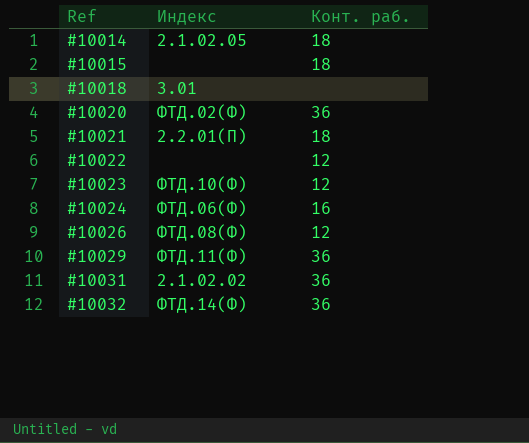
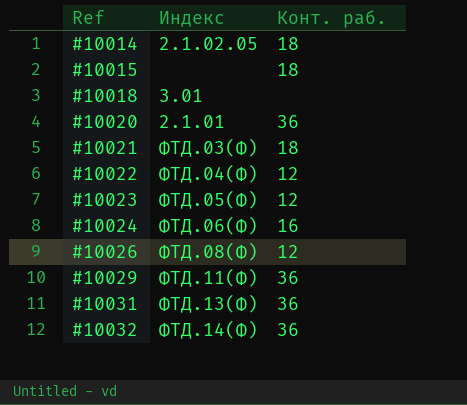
#10020 | Индекс: ФТД.02(Ф) -> 2.1.01
#10021 | Индекс: 2.2.01(П) -> ФТД.03(Ф)
#10022 | Индекс: none -> ФТД.04(Ф)
#10023 | Индекс: ФТД.10(Ф) -> ФТД.05(Ф)
#10031 | Индекс: 2.1.02.02 -> ФТД.13(Ф)

